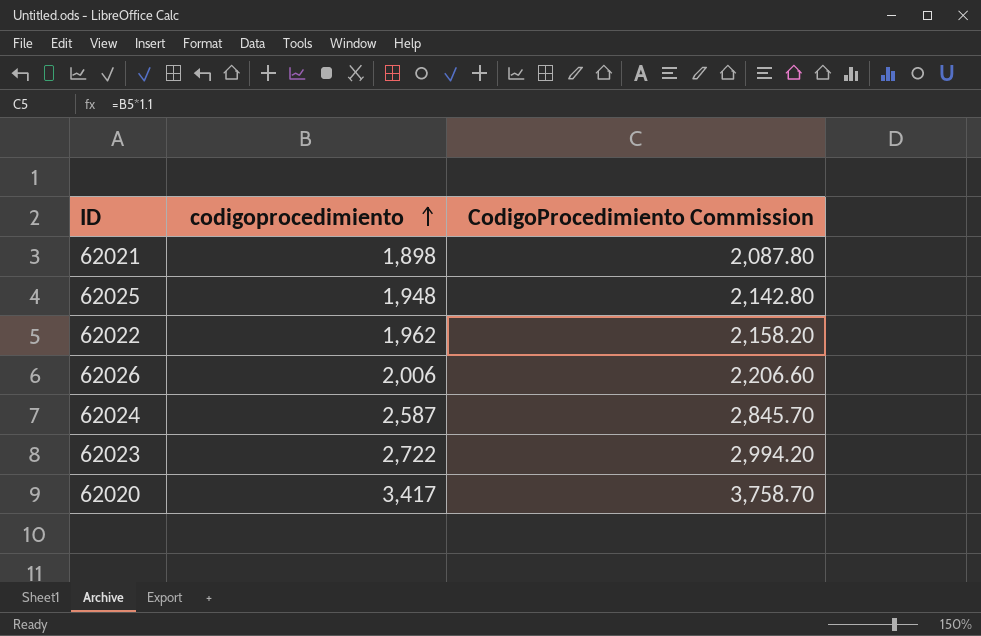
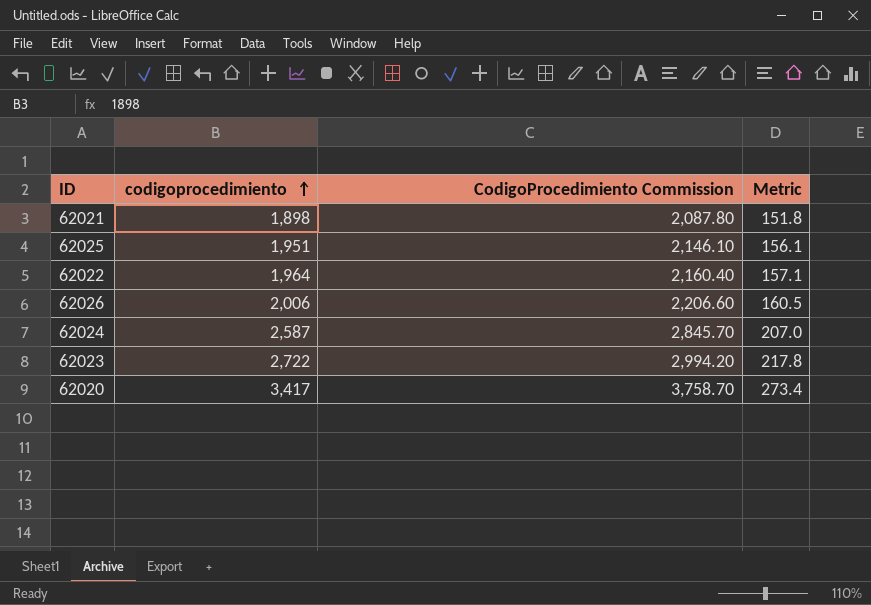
column Metric | formula: none -> [codigoprocedimiento] * 0.08
62025 | codigoprocedimiento: 1,948 -> 1,951
62025 | CodigoProcedimiento Commission: 2,142.80 -> 2,146.10
62022 | codigoprocedimiento: 1,962 -> 1,964
62022 | CodigoProcedimiento Commission: 2,158.20 -> 2,160.40

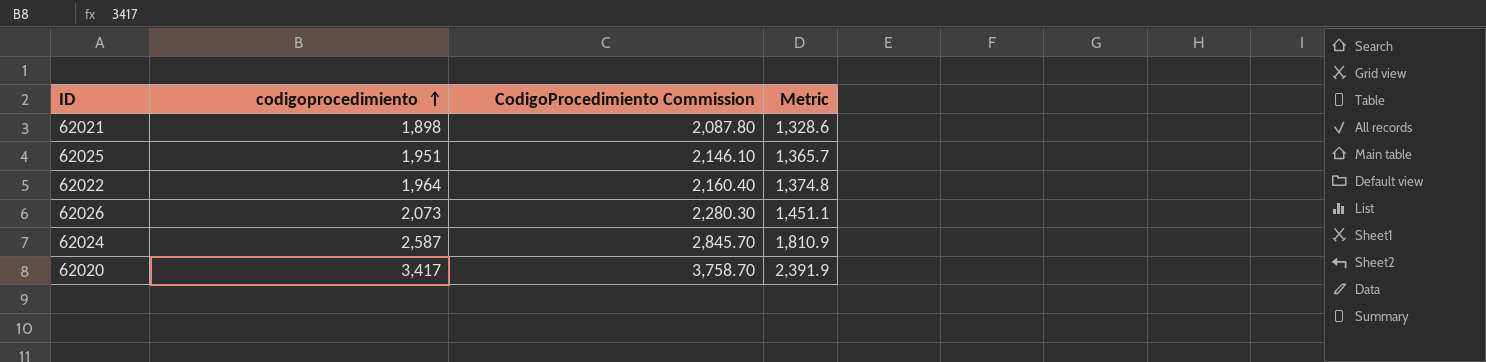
column Metric | formula: [codigoprocedimiento] * 0.08 -> [codigoprocedimiento] * 0.7
row 62023: 2,722 | 2,994.20 | 217.8 -> none
62026 | codigoprocedimiento: 2,006 -> 2,073
62026 | CodigoProcedimiento Commission: 2,206.60 -> 2,280.30

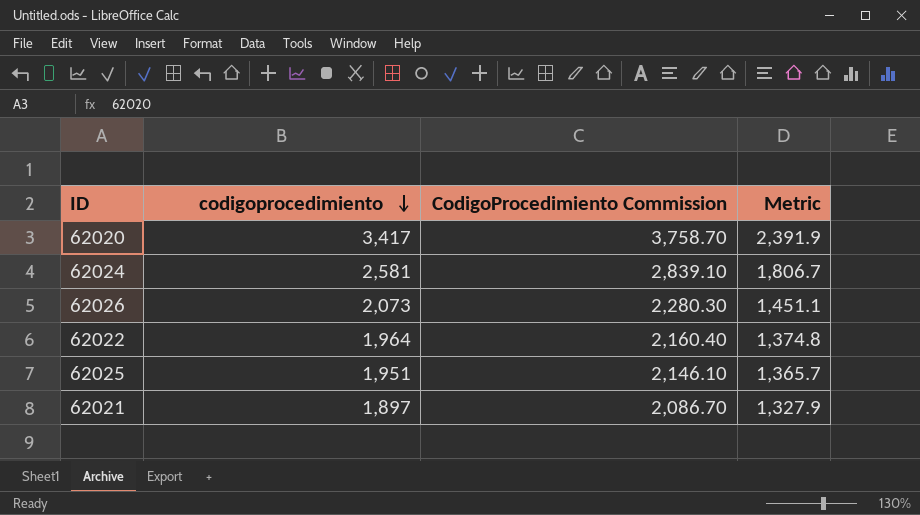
row order: codigoprocedimiento ascending -> codigoprocedimiento descending
62024 | codigoprocedimiento: 2,587 -> 2,581
62024 | CodigoProcedimiento Commission: 2,845.70 -> 2,839.10
62024 | Metric: 1,810.9 -> 1,806.7
62021 | codigoprocedimiento: 1,898 -> 1,897
62021 | CodigoProcedimiento Commission: 2,087.80 -> 2,086.70
62021 | Metric: 1,328.6 -> 1,327.9

